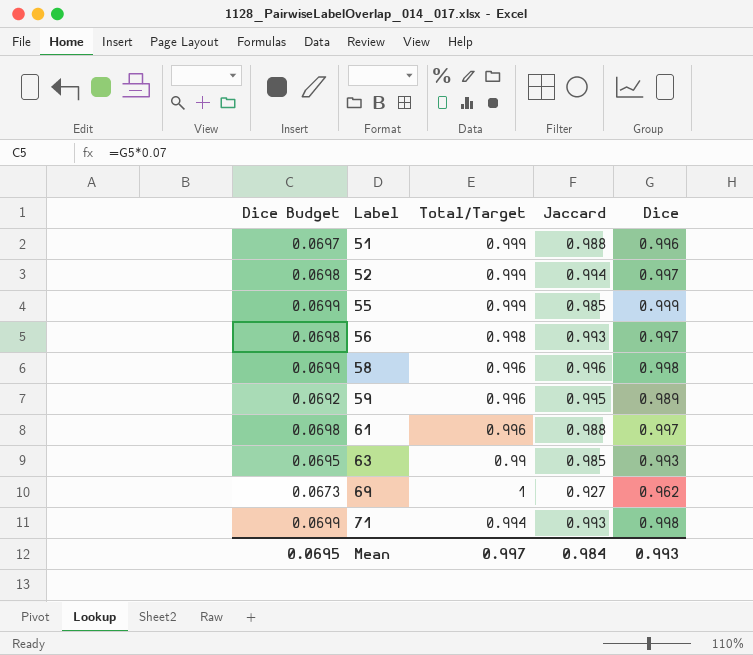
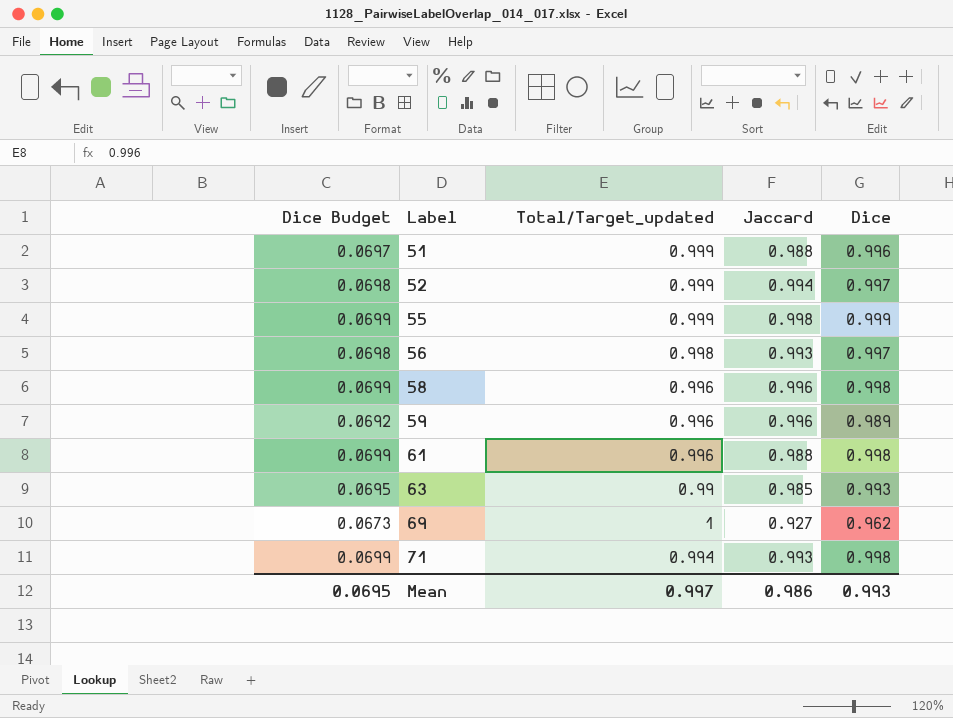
column name: Total/Target -> Total/Target_updated
55 | Jaccard: 0.985 -> 0.998
59 | Jaccard: 0.995 -> 0.996
61 | Dice Budget: 0.0698 -> 0.0699
61 | Dice: 0.997 -> 0.998
Mean | Jaccard: 0.984 -> 0.986

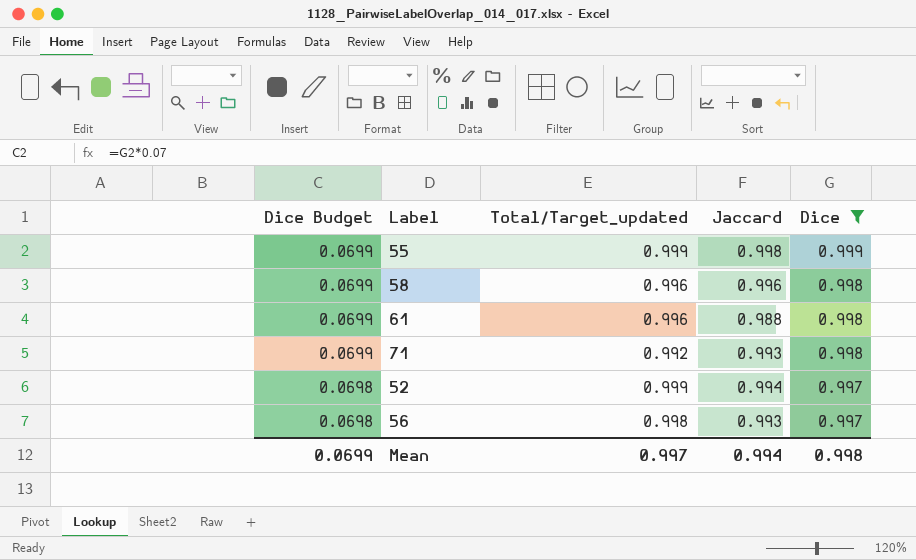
filter: none -> Dice >= 0.997
row order: Label ascending -> Dice Budget descending
71 | Total/Target_updated: 0.994 -> 0.992
Mean | Dice Budget: 0.0695 -> 0.0699
Mean | Jaccard: 0.986 -> 0.994
Mean | Dice: 0.993 -> 0.998

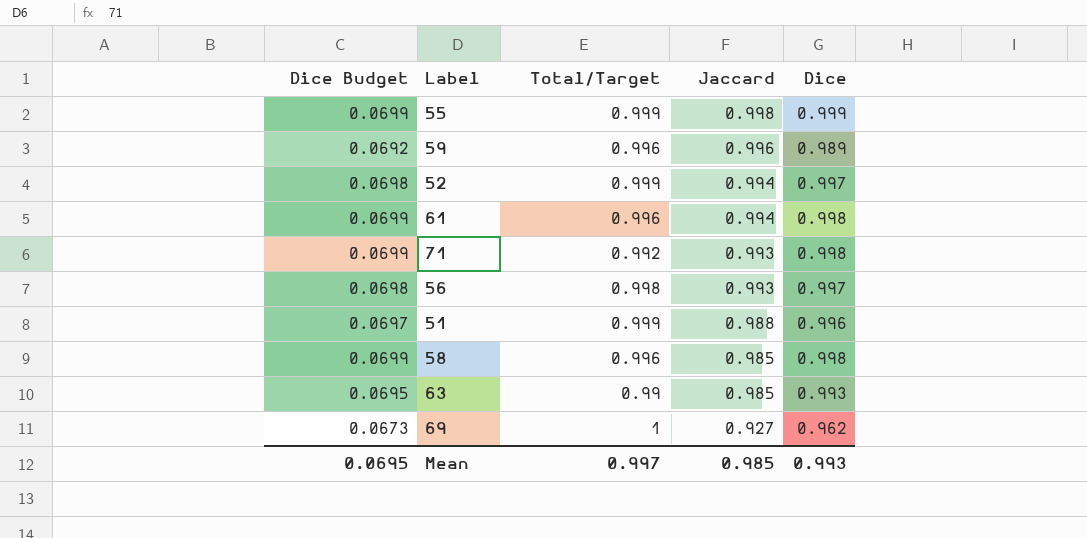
filter: Dice >= 0.997 -> none
row order: Dice Budget descending -> Jaccard descending
column name: Total/Target_updated -> Total/Target
61 | Jaccard: 0.988 -> 0.994
58 | Jaccard: 0.996 -> 0.985
Mean | Dice Budget: 0.0699 -> 0.0695
Mean | Jaccard: 0.994 -> 0.985
Mean | Dice: 0.998 -> 0.993

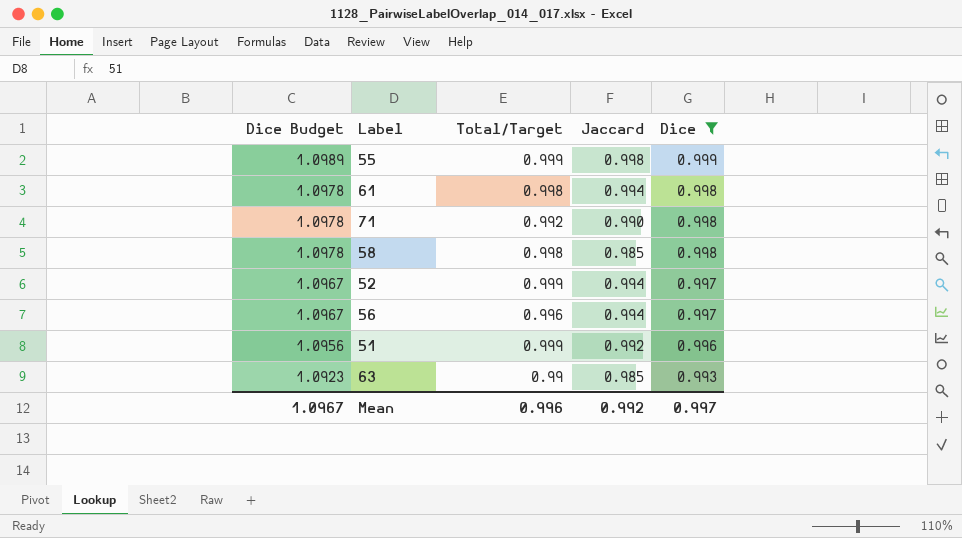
filter: none -> Dice >= 0.993
row order: Jaccard descending -> Dice Budget descending
column Dice Budget | formula: [Dice] * 0.07 -> [Dice] * 1.1
61 | Total/Target: 0.996 -> 0.998
71 | Jaccard: 0.993 -> 0.990
58 | Total/Target: 0.996 -> 0.998
56 | Total/Target: 0.998 -> 0.996
56 | Jaccard: 0.993 -> 0.994
51 | Jaccard: 0.988 -> 0.992
Mean | Dice Budget: 0.0695 -> 1.0967
Mean | Total/Target: 0.997 -> 0.996
Mean | Jaccard: 0.985 -> 0.992
Mean | Dice: 0.993 -> 0.997

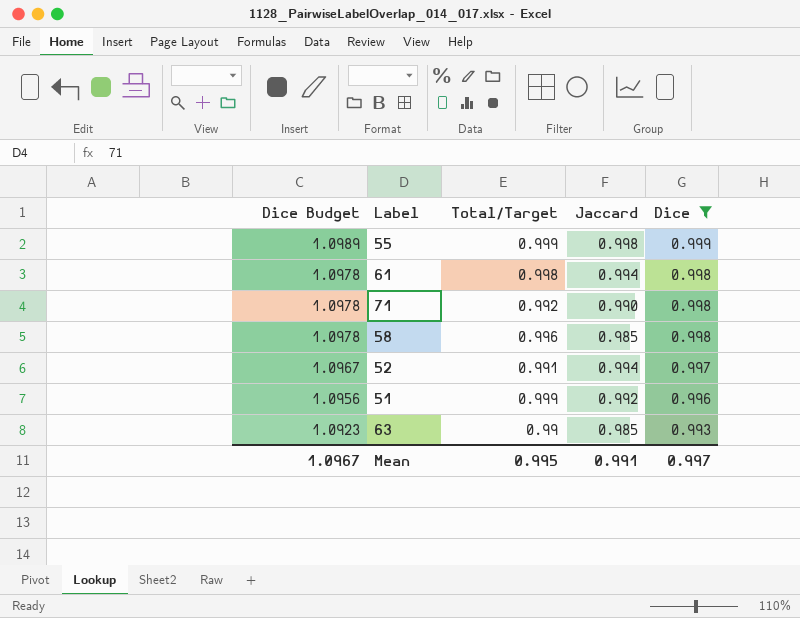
row 56: 1.0967 | 0.996 | 0.994 | 0.997 -> none
58 | Total/Target: 0.998 -> 0.996
52 | Total/Target: 0.999 -> 0.991
Mean | Total/Target: 0.996 -> 0.995
Mean | Jaccard: 0.992 -> 0.991

